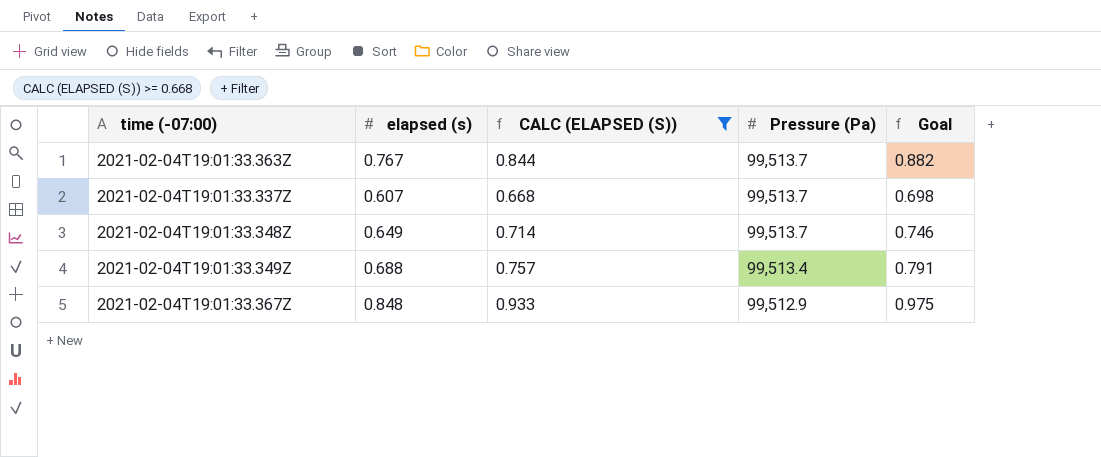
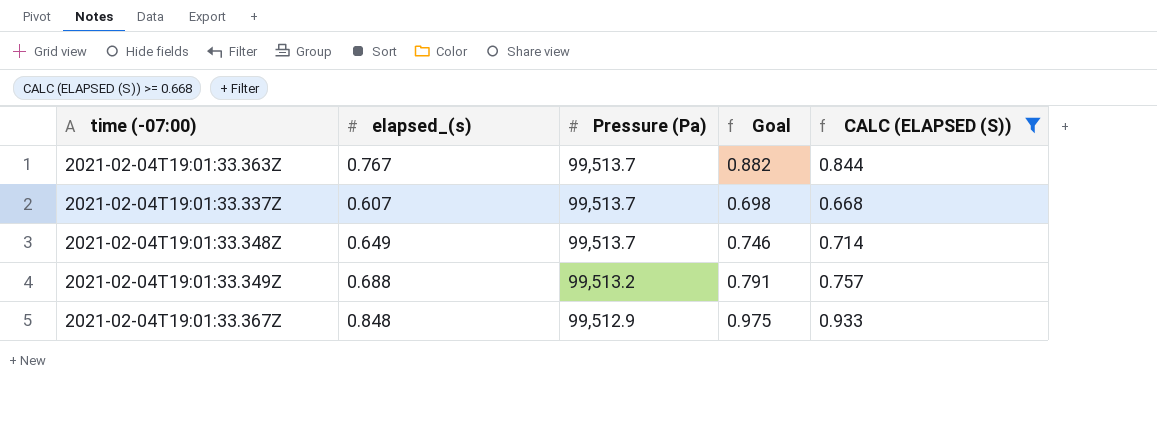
column name: elapsed (s) -> elapsed_(s)
column CALC (ELAPSED (S)) | position: 3 -> 5
2021-02-04T19:01:33.349Z | Pressure (Pa): 99,513.4 -> 99,513.2

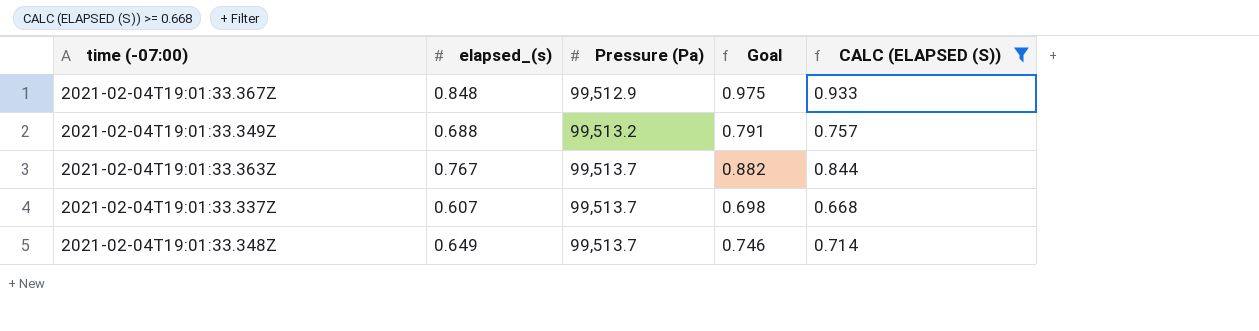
row order: Pressure (Pa) descending -> Pressure (Pa) ascending

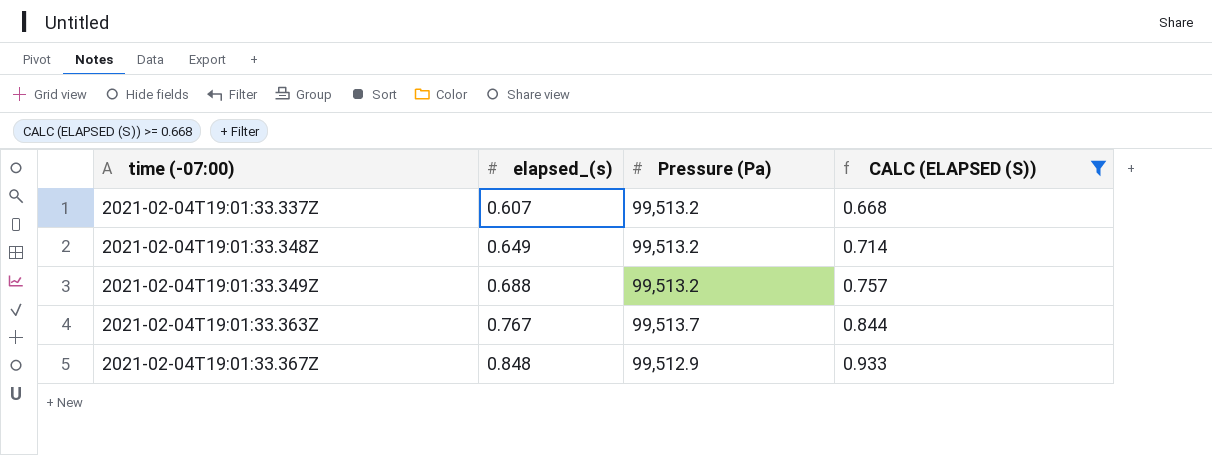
row order: Pressure (Pa) ascending -> time (-07:00) ascending
column Goal | formula: [elapsed_(s)] * 1.15 -> none
2021-02-04T19:01:33.337Z | Pressure (Pa): 99,513.7 -> 99,513.2
2021-02-04T19:01:33.348Z | Pressure (Pa): 99,513.7 -> 99,513.2

